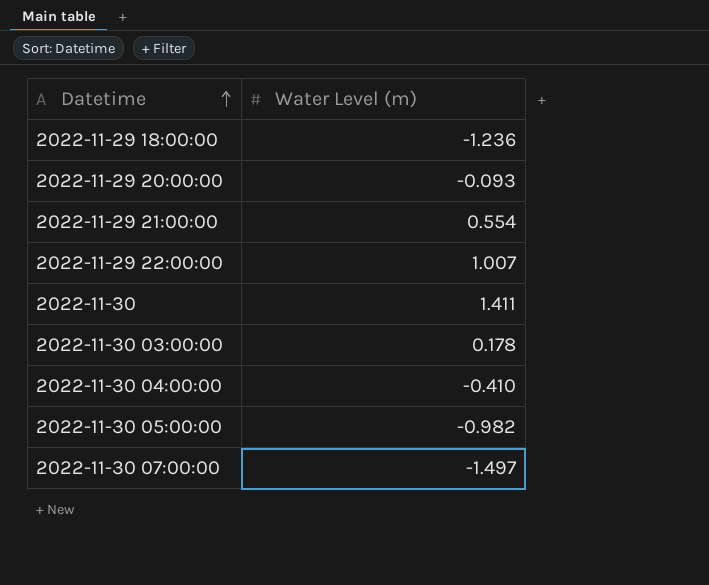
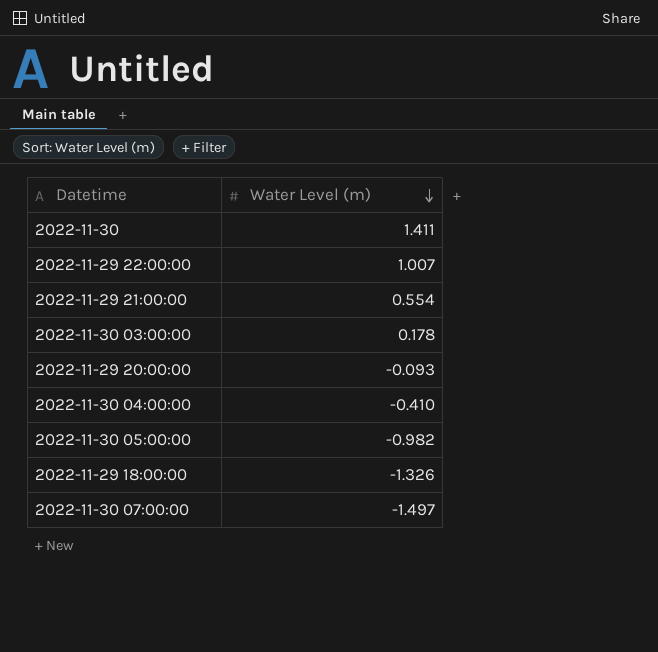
row order: Datetime ascending -> Water Level (m) descending
2022-11-29 18:00:00 | Water Level (m): -1.236 -> -1.326

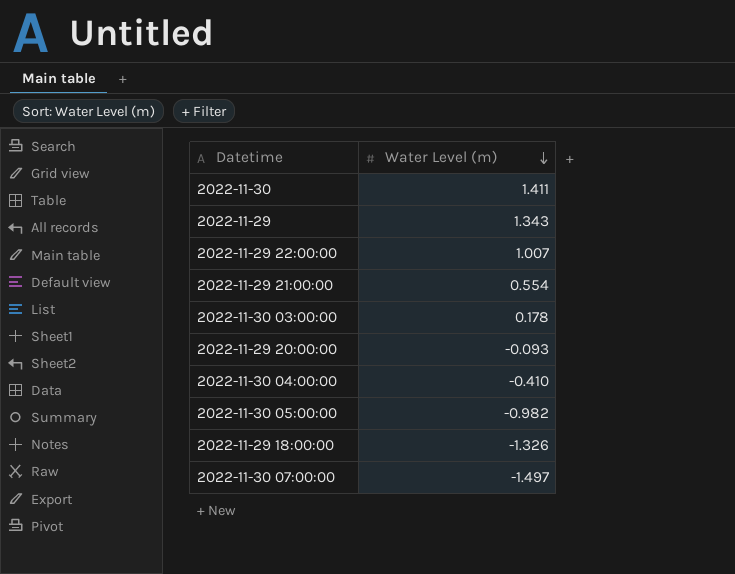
row 2022-11-29: none -> 1.343

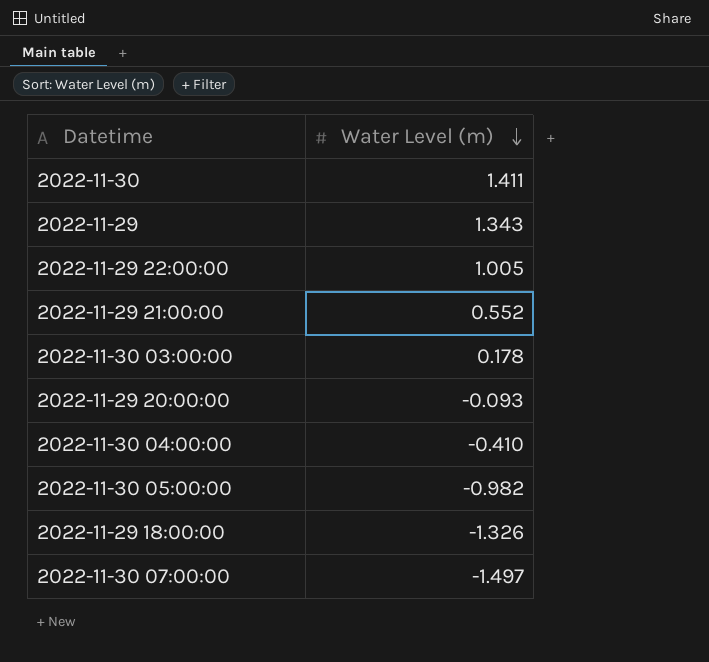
2022-11-29 22:00:00 | Water Level (m): 1.007 -> 1.005
2022-11-29 21:00:00 | Water Level (m): 0.554 -> 0.552

